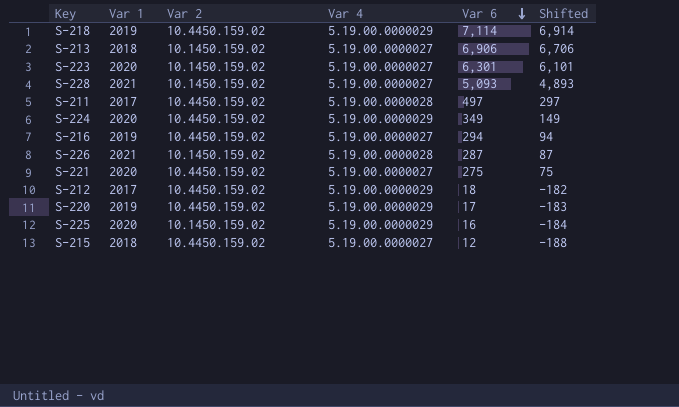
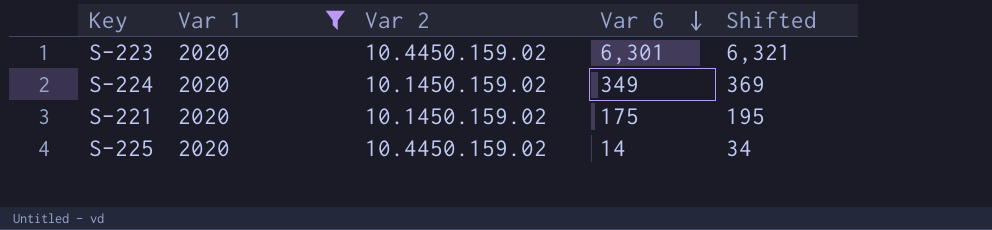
filter: none -> Var 1 = 2020
column Var 4 | position: 4 -> none
column Shifted | formula: [Var 6] - 200 -> [Var 6] + 20
S-223 | Var 2: 10.1450.159.02 -> 10.4450.159.02
S-224 | Var 2: 10.4450.159.02 -> 10.1450.159.02
S-221 | Var 2: 10.4450.159.02 -> 10.1450.159.02
S-221 | Var 6: 275 -> 175
S-225 | Var 2: 10.1450.159.02 -> 10.4450.159.02
S-225 | Var 6: 16 -> 14

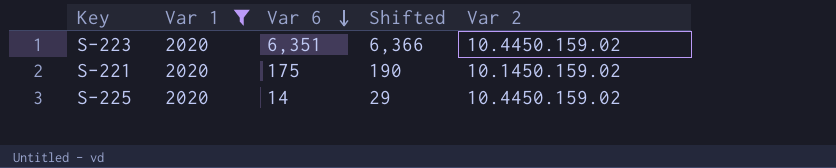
column Shifted | formula: [Var 6] + 20 -> [Var 6] + 15
column Var 2 | position: 3 -> 5
row S-224: 2020 | 10.1450.159.02 | 349 | 369 -> none
S-223 | Var 6: 6,301 -> 6,351

